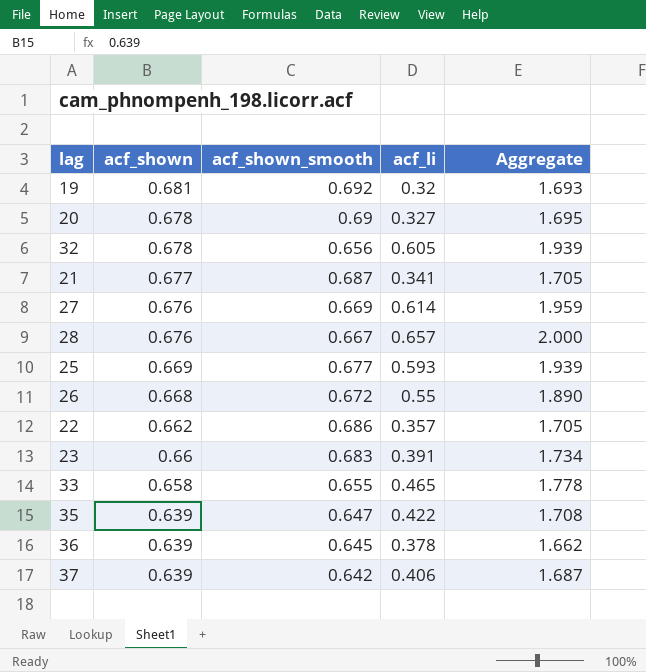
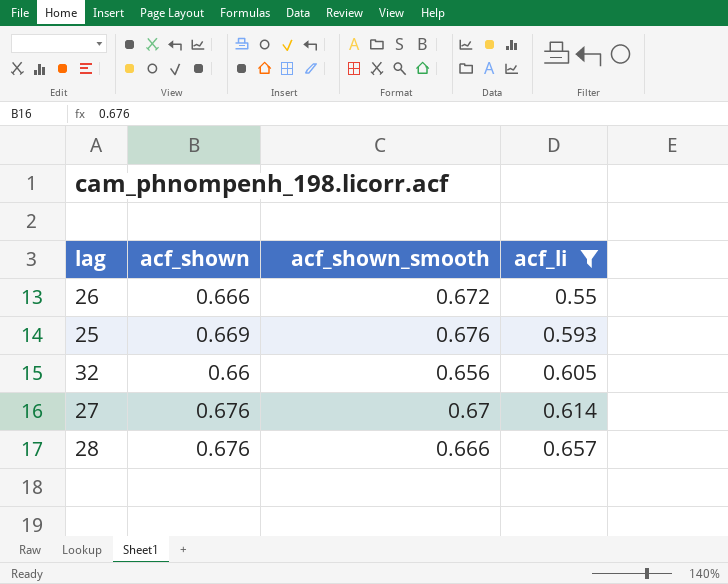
filter: none -> acf_li >= 0.55
row order: acf_shown descending -> acf_li ascending
column Aggregate | formula: [acf_shown] + [acf_shown_smooth] + [acf_li] -> none
26 | acf_shown: 0.668 -> 0.666
25 | acf_shown_smooth: 0.677 -> 0.676
32 | acf_shown: 0.678 -> 0.66
27 | acf_shown_smooth: 0.669 -> 0.67
28 | acf_shown_smooth: 0.667 -> 0.666

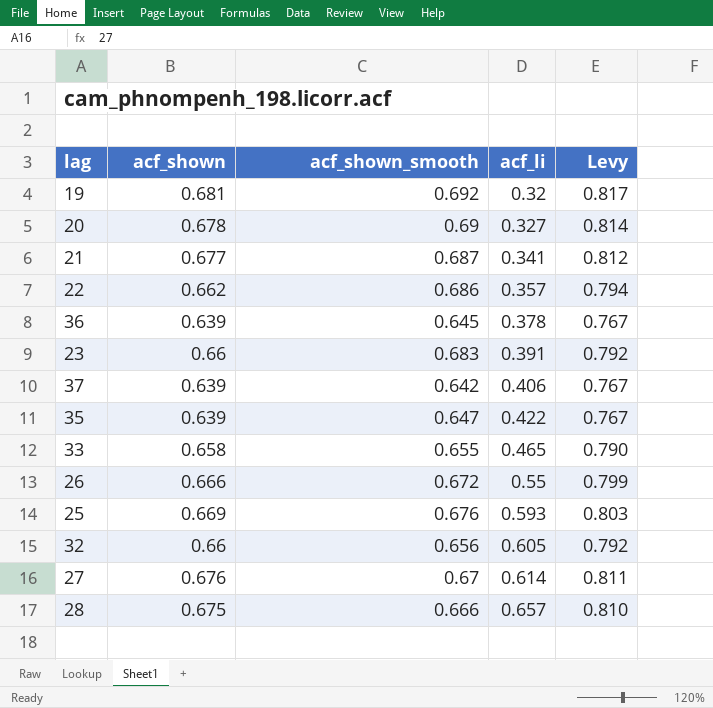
filter: acf_li >= 0.55 -> none
column Levy | formula: none -> [acf_shown] * 1.2
28 | acf_shown: 0.676 -> 0.675

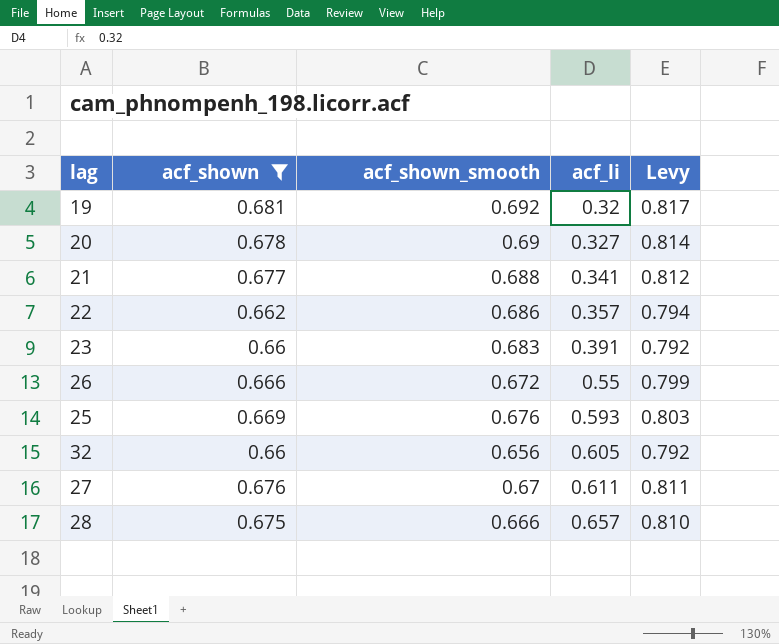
filter: none -> acf_shown >= 0.66
21 | acf_shown_smooth: 0.687 -> 0.688
27 | acf_li: 0.614 -> 0.611

